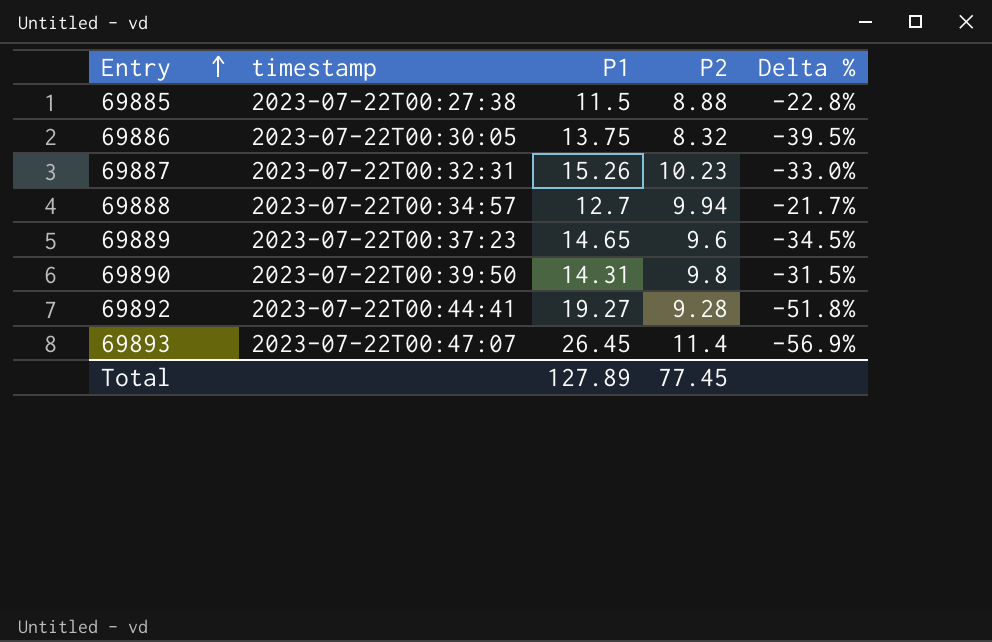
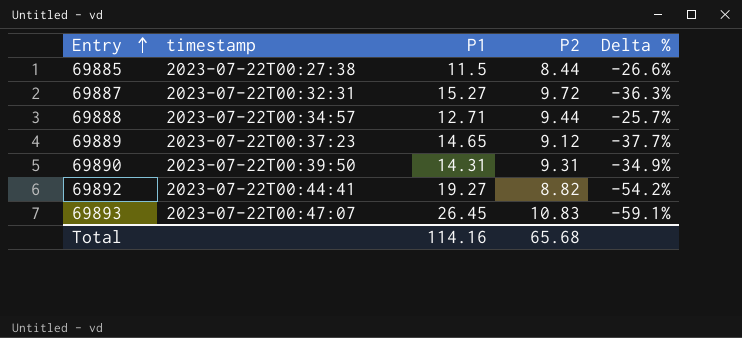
row 69886: 2023-07-22T00:30:05 | 13.75 | 8.32 | -39.5% -> none
69885 | P2: 8.88 -> 8.44
69885 | Delta %: -22.8% -> -26.6%
69887 | P1: 15.26 -> 15.27
69887 | P2: 10.23 -> 9.72
69887 | Delta %: -33.0% -> -36.3%
69888 | P1: 12.7 -> 12.71
69888 | P2: 9.94 -> 9.44
69888 | Delta %: -21.7% -> -25.7%
69889 | P2: 9.6 -> 9.12
69889 | Delta %: -34.5% -> -37.7%
69890 | P2: 9.8 -> 9.31
69890 | Delta %: -31.5% -> -34.9%
69892 | P2: 9.28 -> 8.82
69892 | Delta %: -51.8% -> -54.2%
69893 | P2: 11.4 -> 10.83
69893 | Delta %: -56.9% -> -59.1%
Total | P1: 127.89 -> 114.16
Total | P2: 77.45 -> 65.68

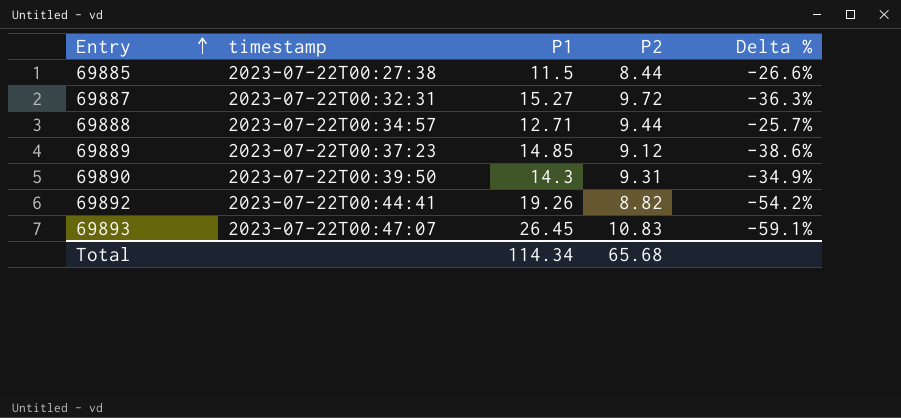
69889 | P1: 14.65 -> 14.85
69889 | Delta %: -37.7% -> -38.6%
69890 | P1: 14.31 -> 14.3
69892 | P1: 19.27 -> 19.26
Total | P1: 114.16 -> 114.34

